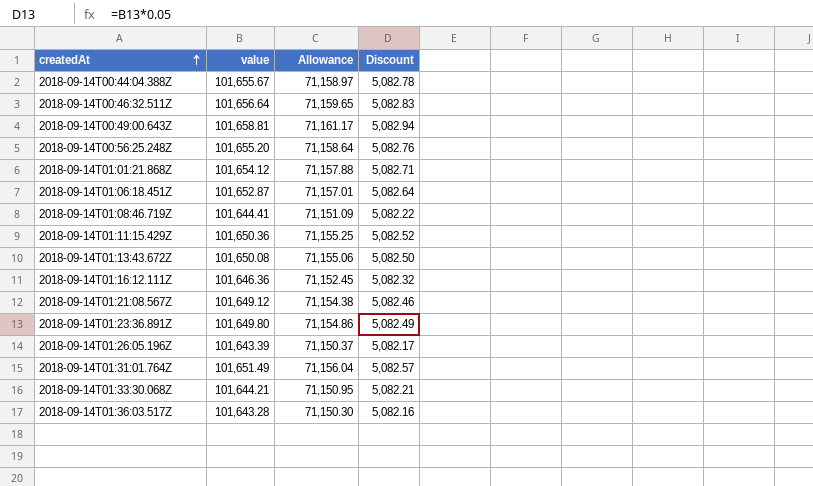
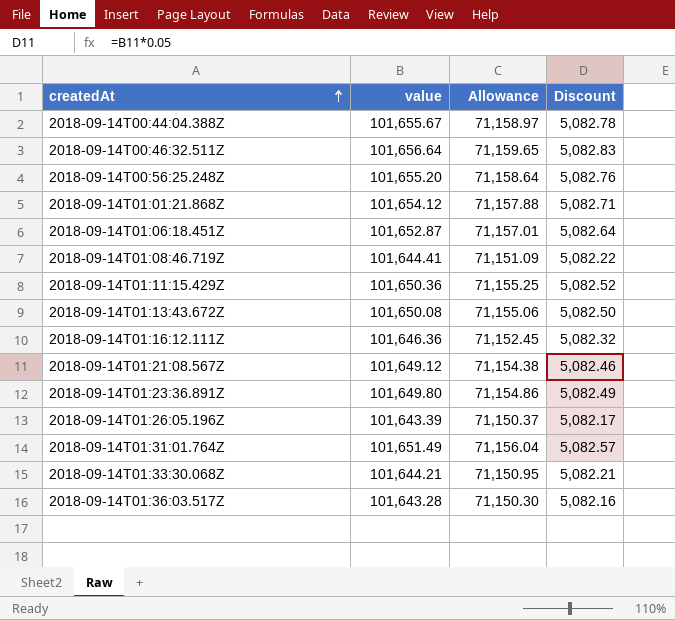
row 2018-09-14T00:49:00.643Z: 101,658.81 | 71,161.17 | 5,082.94 -> none

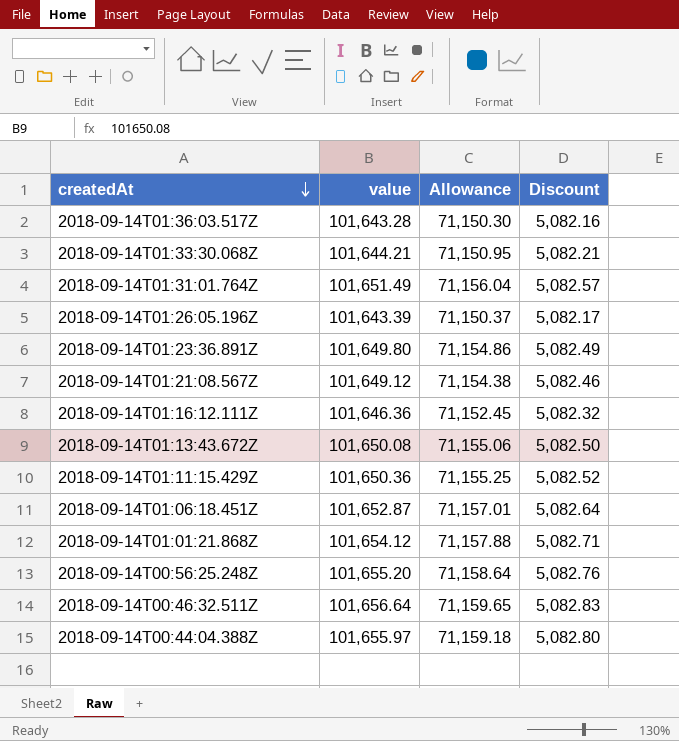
row order: createdAt ascending -> createdAt descending
row 2018-09-14T01:08:46.719Z: 101,644.41 | 71,151.09 | 5,082.22 -> none
2018-09-14T00:44:04.388Z | value: 101,655.67 -> 101,655.97
2018-09-14T00:44:04.388Z | Allowance: 71,158.97 -> 71,159.18
2018-09-14T00:44:04.388Z | Discount: 5,082.78 -> 5,082.80

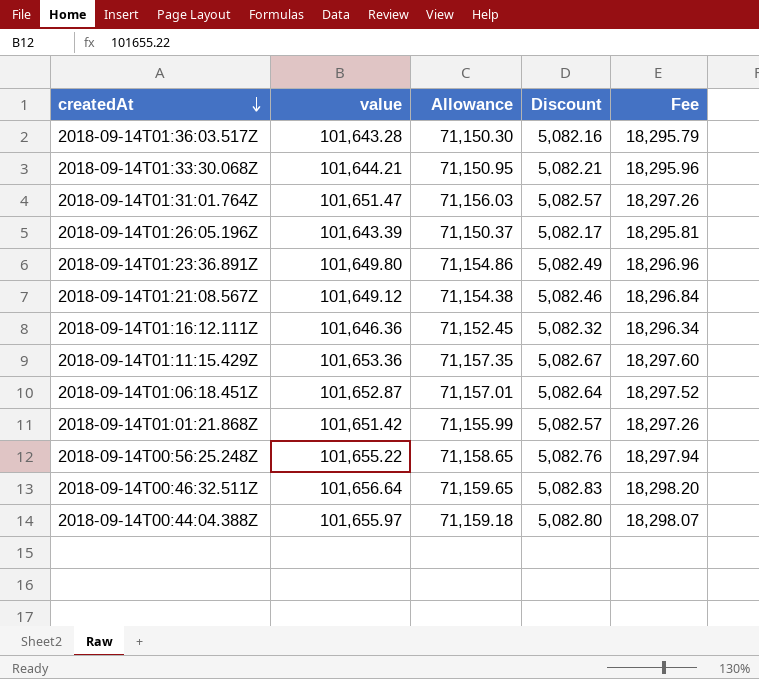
column Fee | formula: none -> [value] * 0.18
row 2018-09-14T01:13:43.672Z: 101,650.08 | 71,155.06 | 5,082.50 -> none
2018-09-14T01:31:01.764Z | value: 101,651.49 -> 101,651.47
2018-09-14T01:31:01.764Z | Allowance: 71,156.04 -> 71,156.03
2018-09-14T01:11:15.429Z | value: 101,650.36 -> 101,653.36
2018-09-14T01:11:15.429Z | Allowance: 71,155.25 -> 71,157.35
2018-09-14T01:11:15.429Z | Discount: 5,082.52 -> 5,082.67
2018-09-14T01:01:21.868Z | value: 101,654.12 -> 101,651.42
2018-09-14T01:01:21.868Z | Allowance: 71,157.88 -> 71,155.99
2018-09-14T01:01:21.868Z | Discount: 5,082.71 -> 5,082.57
2018-09-14T00:56:25.248Z | value: 101,655.20 -> 101,655.22
2018-09-14T00:56:25.248Z | Allowance: 71,158.64 -> 71,158.65

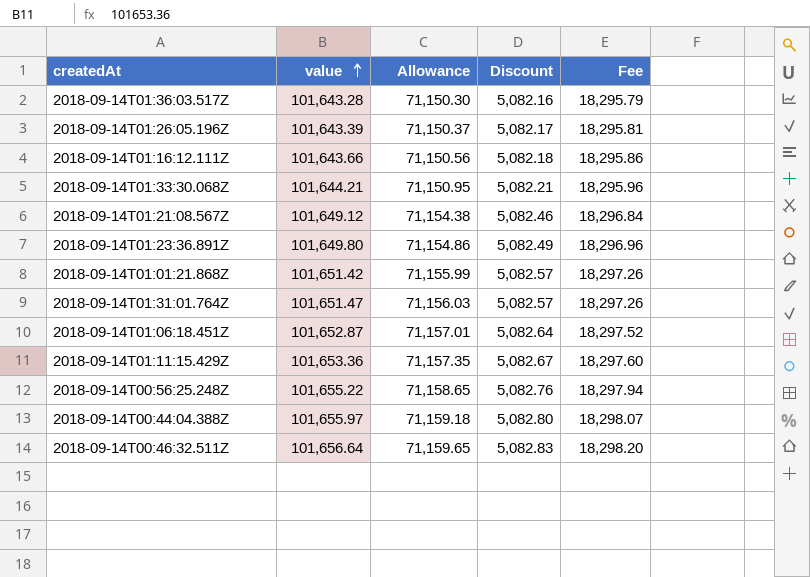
row order: createdAt descending -> value ascending
2018-09-14T01:16:12.111Z | value: 101,646.36 -> 101,643.66
2018-09-14T01:16:12.111Z | Allowance: 71,152.45 -> 71,150.56
2018-09-14T01:16:12.111Z | Discount: 5,082.32 -> 5,082.18
2018-09-14T01:16:12.111Z | Fee: 18,296.34 -> 18,295.86

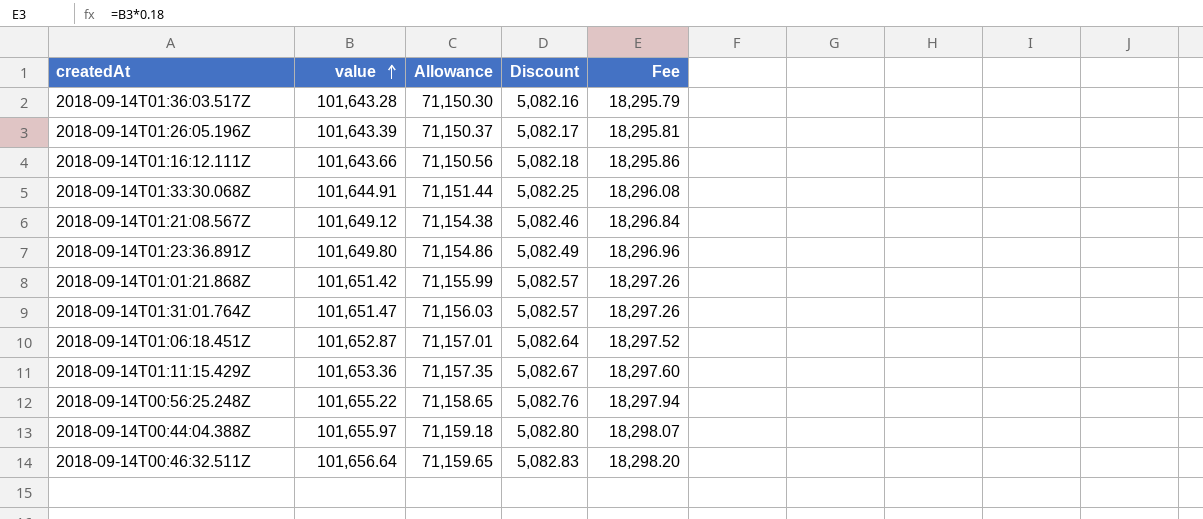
2018-09-14T01:33:30.068Z | value: 101,644.21 -> 101,644.91
2018-09-14T01:33:30.068Z | Allowance: 71,150.95 -> 71,151.44
2018-09-14T01:33:30.068Z | Discount: 5,082.21 -> 5,082.25
2018-09-14T01:33:30.068Z | Fee: 18,295.96 -> 18,296.08

